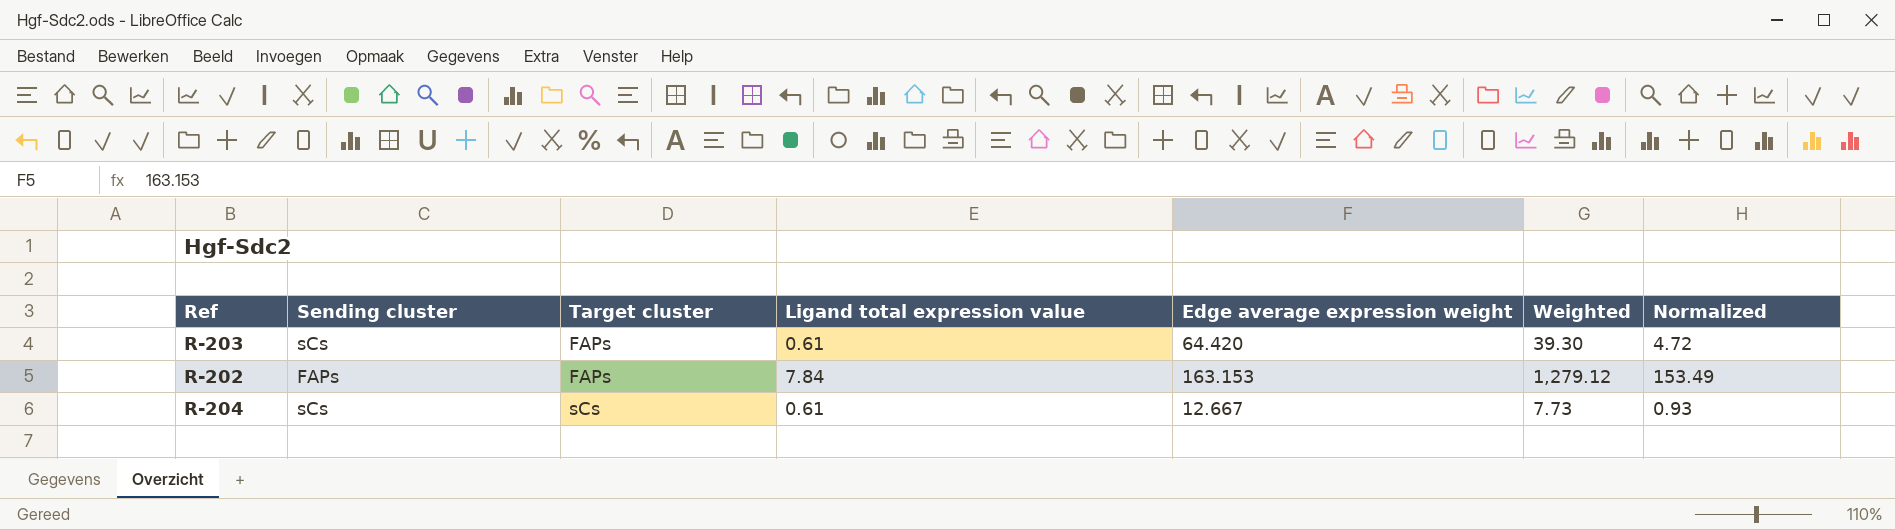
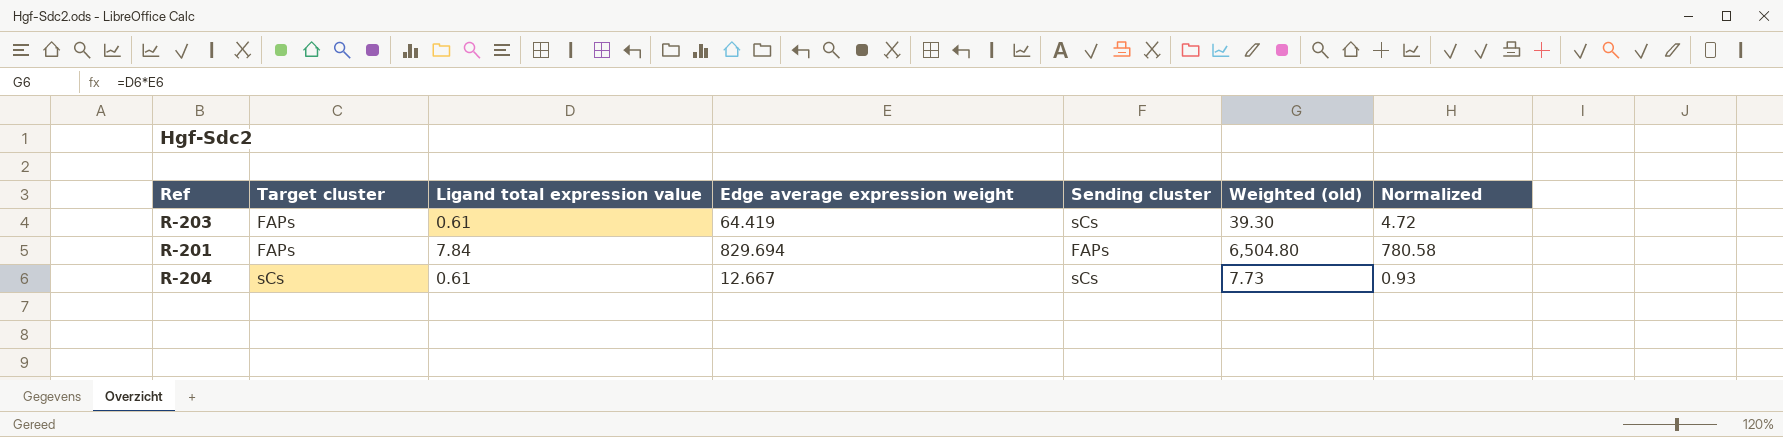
column Sending cluster | position: 2 -> 5
column name: Weighted -> Weighted (old)
row R-202: FAPs | FAPs | 7.84 | 163.153 | 1,279.12 | 153.49 -> none
R-203 | Edge average expression weight: 64.420 -> 64.419
row R-201: none -> FAPs | 7.84 | 829.694 | FAPs | 6,504.80 | 780.58

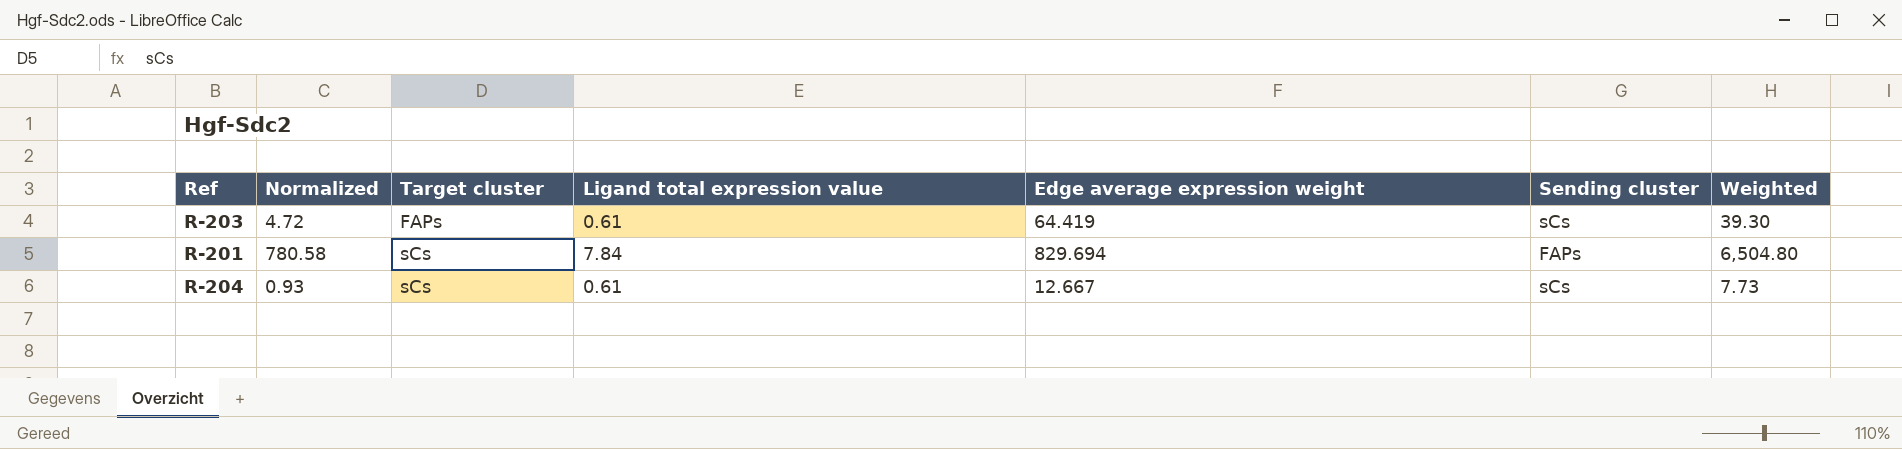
column Normalized | position: 7 -> 2
column name: Weighted (old) -> Weighted
R-201 | Target cluster: FAPs -> sCs

